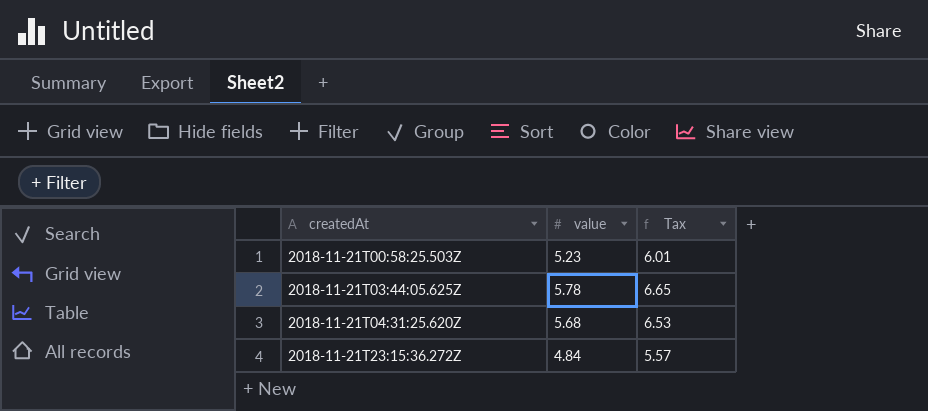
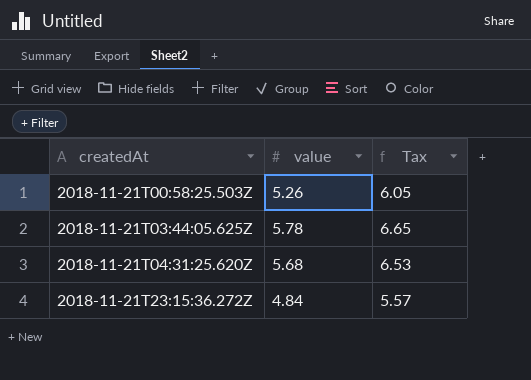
2018-11-21T00:58:25.503Z | value: 5.23 -> 5.26
2018-11-21T00:58:25.503Z | Tax: 6.01 -> 6.05

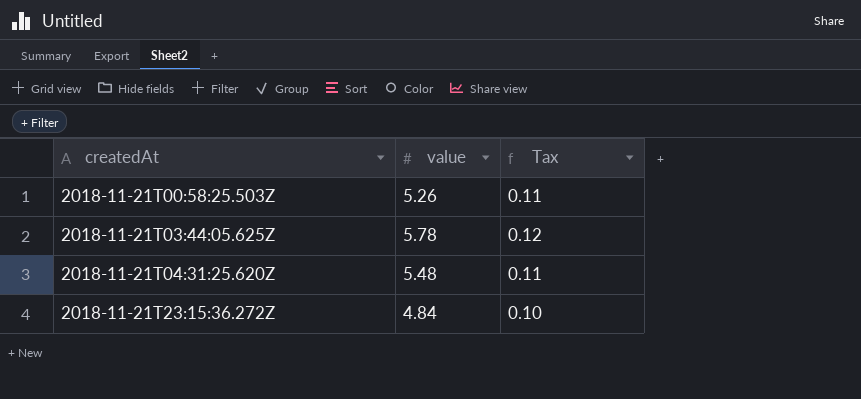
column Tax | formula: [value] * 1.15 -> [value] * 0.02
2018-11-21T04:31:25.620Z | value: 5.68 -> 5.48

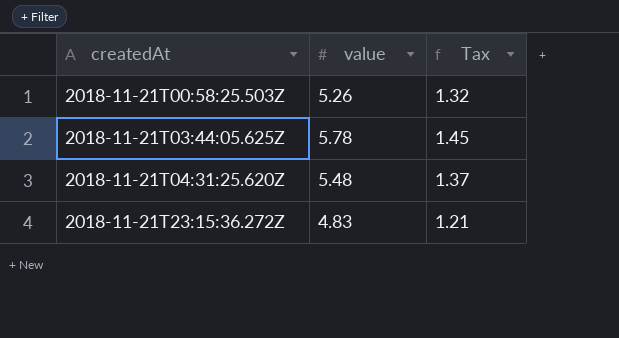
column Tax | formula: [value] * 0.02 -> [value] * 0.25
2018-11-21T23:15:36.272Z | value: 4.84 -> 4.83

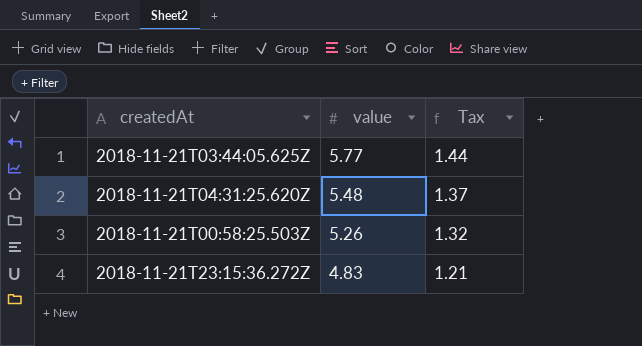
row order: createdAt ascending -> value descending
2018-11-21T03:44:05.625Z | value: 5.78 -> 5.77
2018-11-21T03:44:05.625Z | Tax: 1.45 -> 1.44

